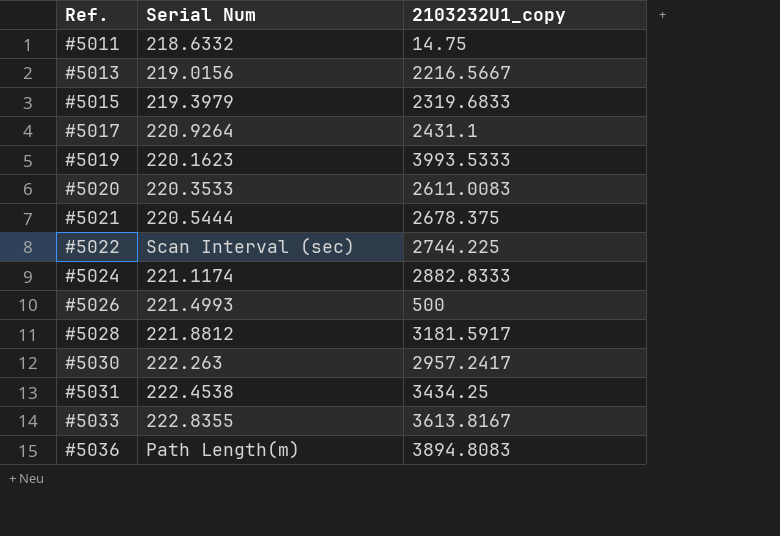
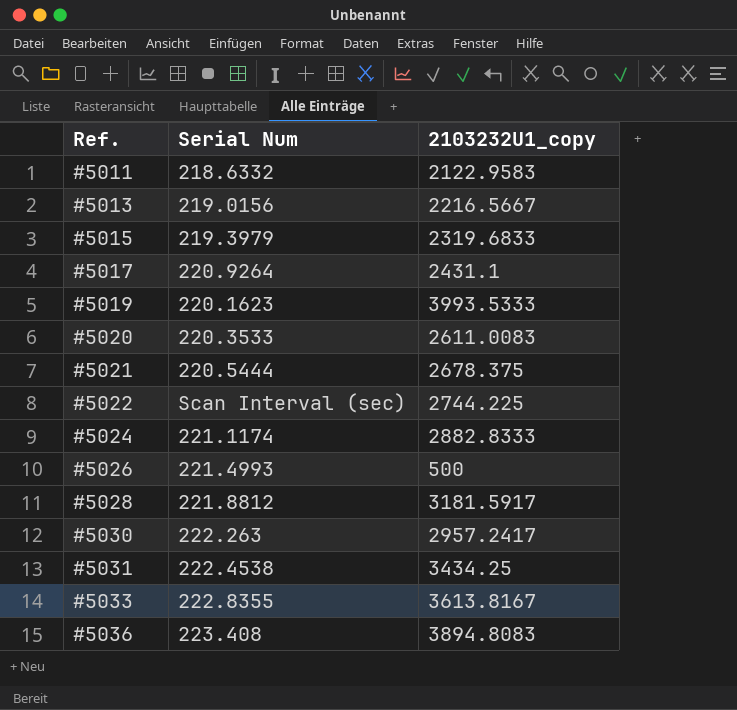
#5011 | 2103232U1_copy: 14.75 -> 2122.9583
#5036 | Serial Num: Path Length(m) -> 223.408

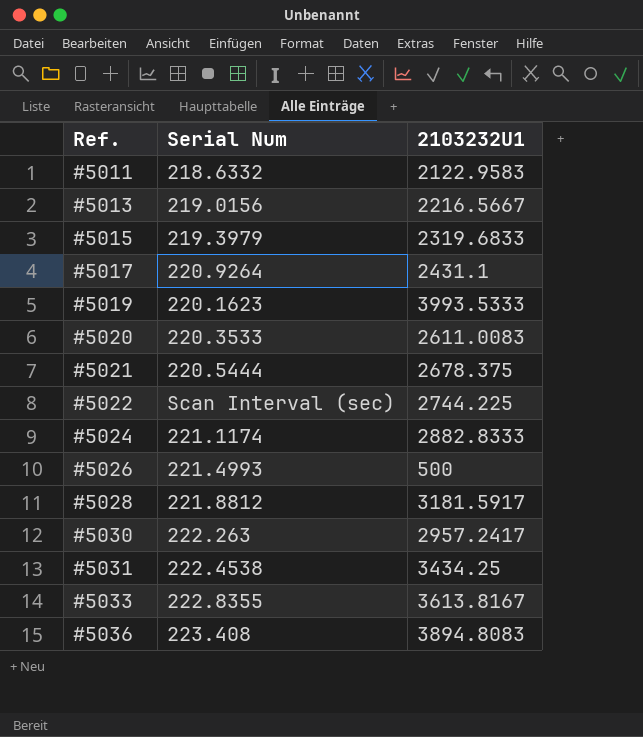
column name: 2103232U1_copy -> 2103232U1

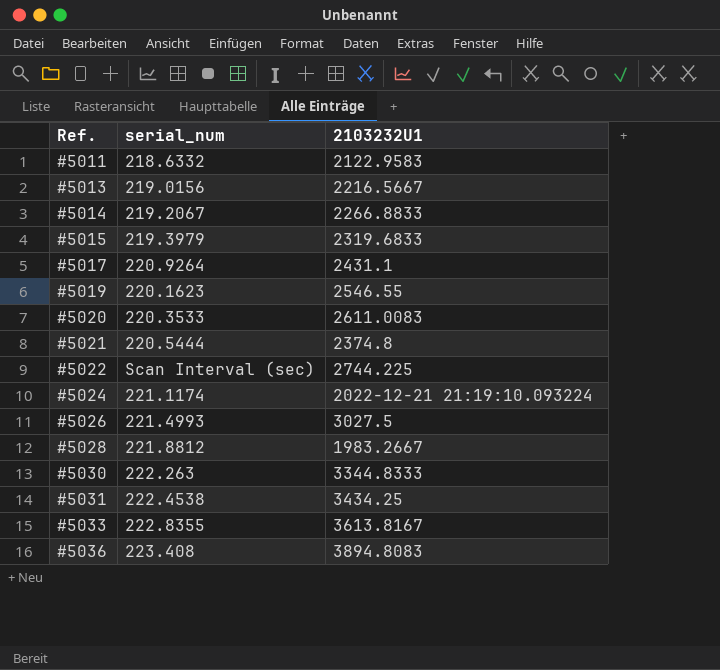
column name: Serial Num -> serial_num
row #5014: none -> 219.2067 | 2266.8833
#5019 | 2103232U1: 3993.5333 -> 2546.55
#5021 | 2103232U1: 2678.375 -> 2374.8
#5024 | 2103232U1: 2882.8333 -> 2022-12-21 21:19:10.093224
#5026 | 2103232U1: 500 -> 3027.5
#5028 | 2103232U1: 3181.5917 -> 1983.2667
#5030 | 2103232U1: 2957.2417 -> 3344.8333

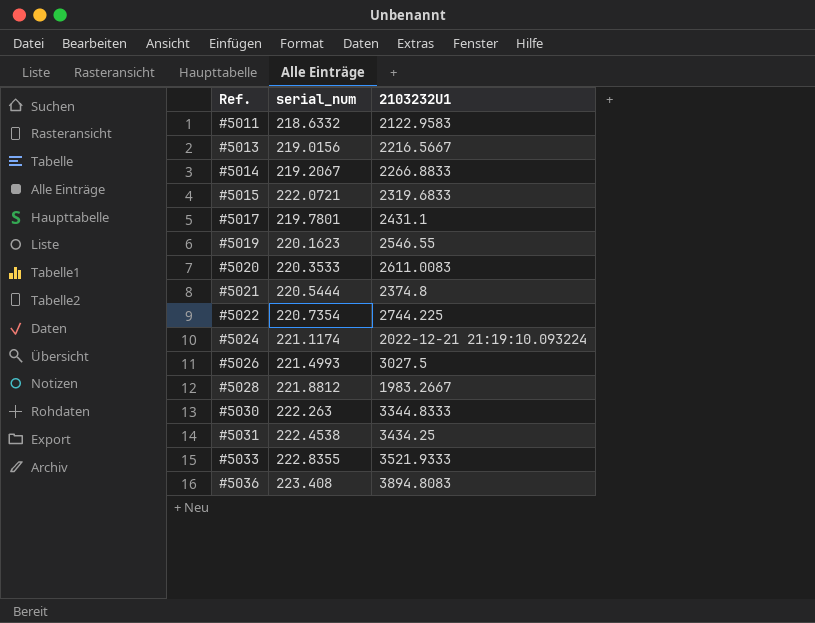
#5015 | serial_num: 219.3979 -> 222.0721
#5017 | serial_num: 220.9264 -> 219.7801
#5022 | serial_num: Scan Interval (sec) -> 220.7354
#5033 | 2103232U1: 3613.8167 -> 3521.9333

